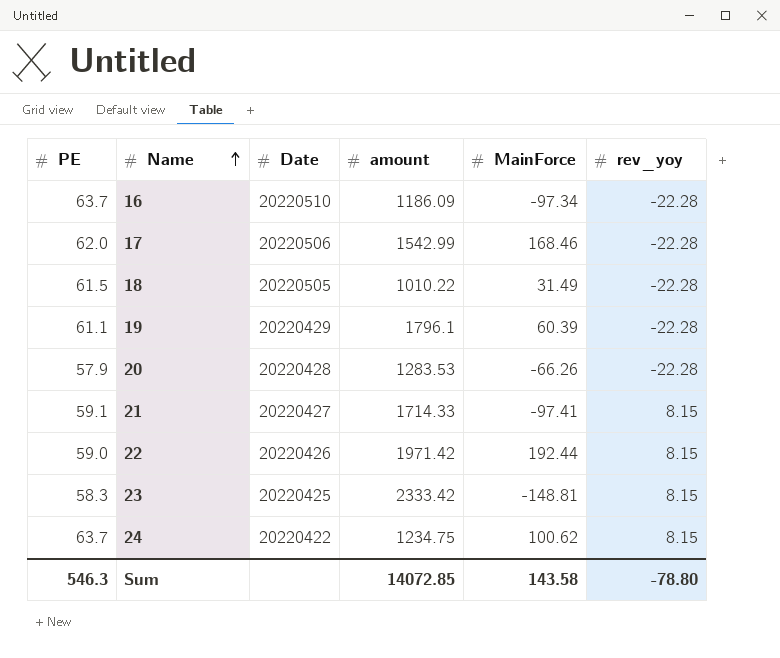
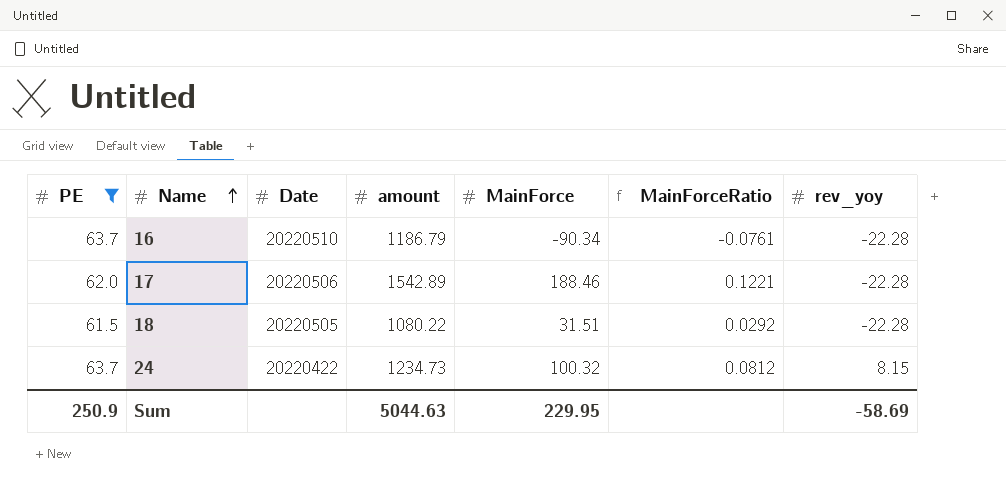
filter: none -> PE >= 61.5
column MainForceRatio | formula: none -> [MainForce] / [amount]
16 | amount: 1186.09 -> 1186.79
16 | MainForce: -97.34 -> -90.34
17 | amount: 1542.99 -> 1542.89
17 | MainForce: 168.46 -> 188.46
18 | amount: 1010.22 -> 1080.22
18 | MainForce: 31.49 -> 31.51
24 | amount: 1234.75 -> 1234.73
24 | MainForce: 100.62 -> 100.32
Sum | PE: 546.3 -> 250.9
Sum | amount: 14072.85 -> 5044.63
Sum | MainForce: 143.58 -> 229.95
Sum | rev_yoy: -78.80 -> -58.69

